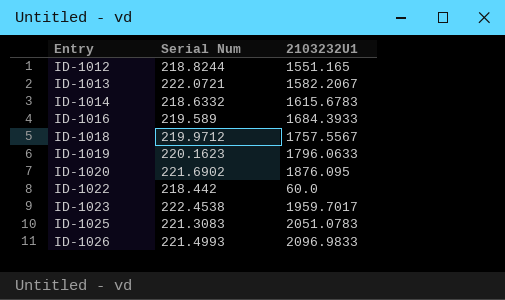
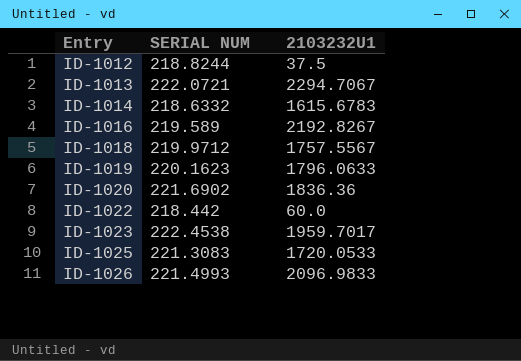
column name: Serial Num -> SERIAL NUM
ID-1012 | 2103232U1: 1551.165 -> 37.5
ID-1013 | 2103232U1: 1582.2067 -> 2294.7067
ID-1016 | 2103232U1: 1684.3933 -> 2192.8267
ID-1020 | 2103232U1: 1876.095 -> 1836.36
ID-1025 | 2103232U1: 2051.0783 -> 1720.0533

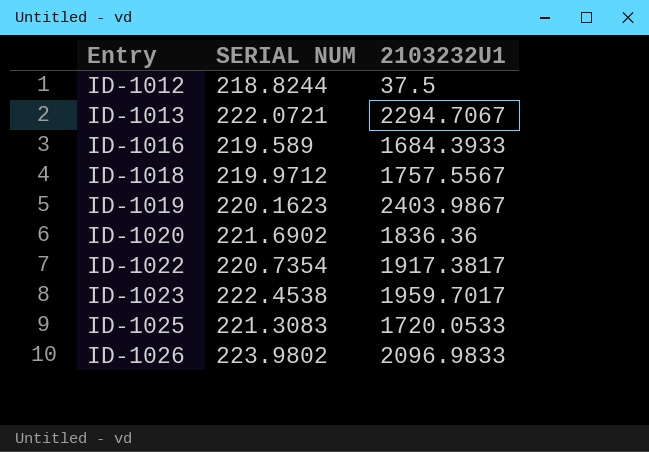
row ID-1014: 218.6332 | 1615.6783 -> none
ID-1016 | 2103232U1: 2192.8267 -> 1684.3933
ID-1019 | 2103232U1: 1796.0633 -> 2403.9867
ID-1022 | SERIAL NUM: 218.442 -> 220.7354
ID-1022 | 2103232U1: 60.0 -> 1917.3817
ID-1026 | SERIAL NUM: 221.4993 -> 223.9802

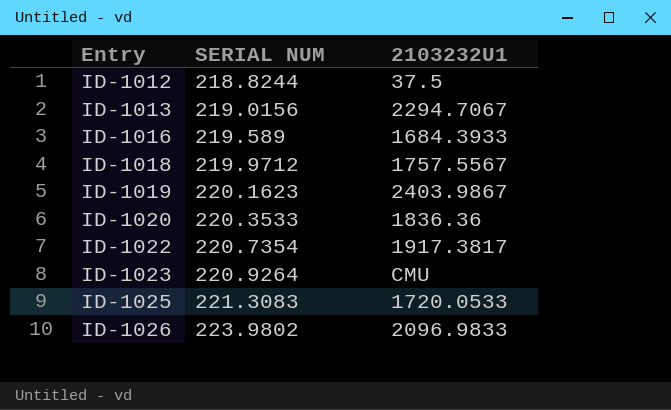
ID-1013 | SERIAL NUM: 222.0721 -> 219.0156
ID-1020 | SERIAL NUM: 221.6902 -> 220.3533
ID-1023 | SERIAL NUM: 222.4538 -> 220.9264
ID-1023 | 2103232U1: 1959.7017 -> CMU

